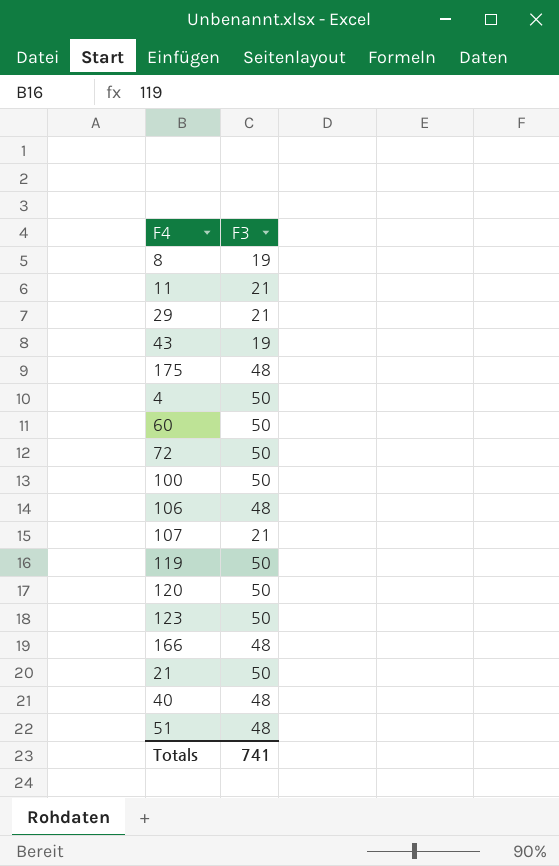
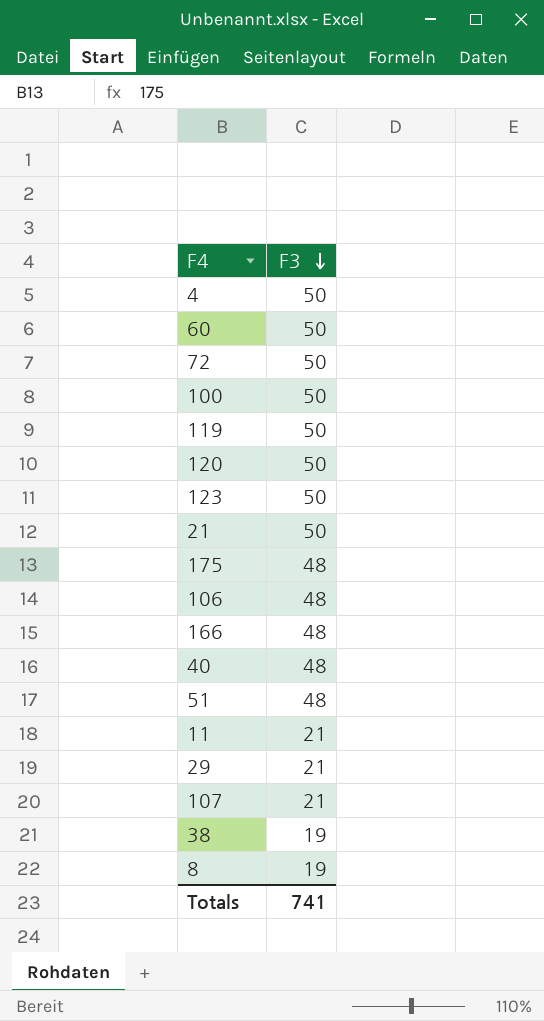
row order: none -> F3 descending
row 43: 19 -> none
row 38: none -> 19

